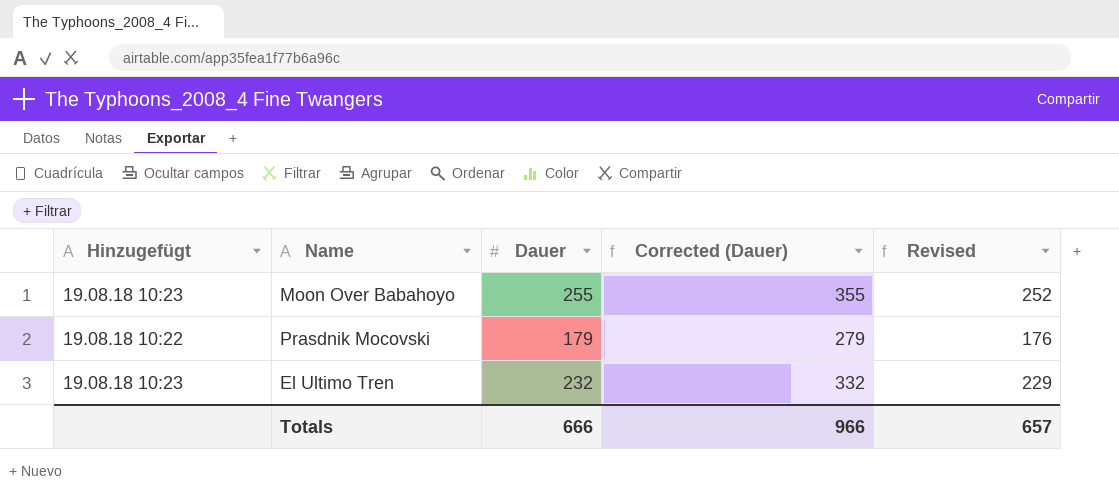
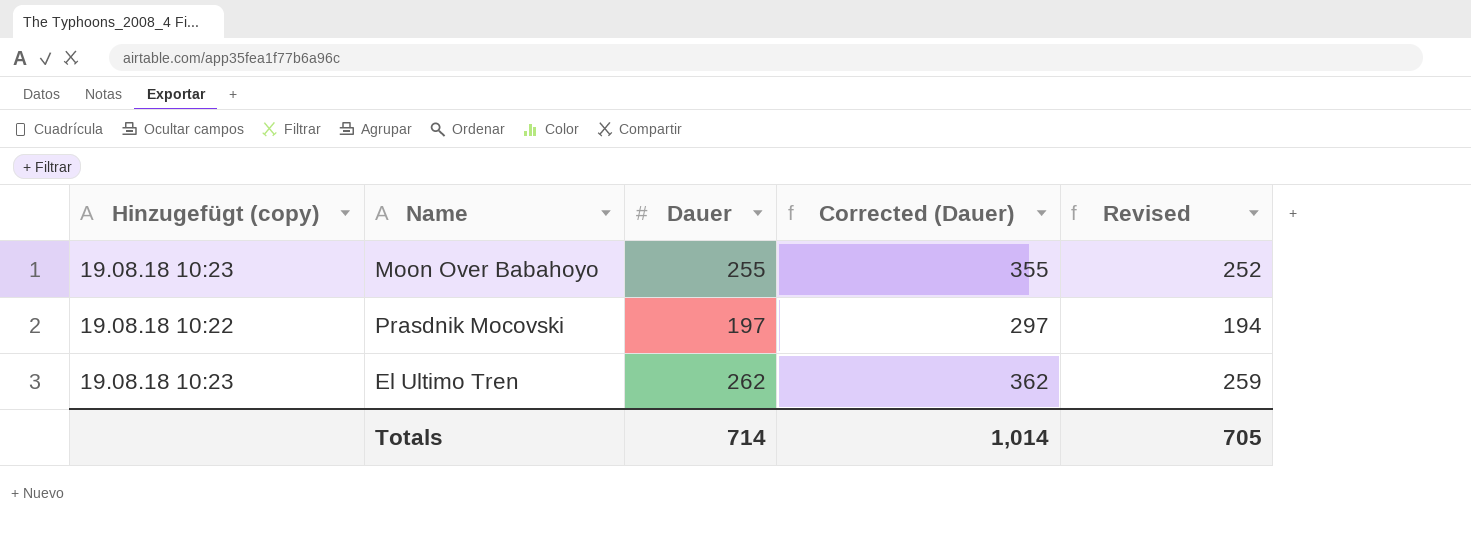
column name: Hinzugefügt -> Hinzugefügt (copy)
Prasdnik Mocovski | Dauer: 179 -> 197
Prasdnik Mocovski | Corrected (Dauer): 279 -> 297
Prasdnik Mocovski | Revised: 176 -> 194
El Ultimo Tren | Dauer: 232 -> 262
El Ultimo Tren | Corrected (Dauer): 332 -> 362
El Ultimo Tren | Revised: 229 -> 259
Totals | Dauer: 666 -> 714
Totals | Corrected (Dauer): 966 -> 1,014
Totals | Revised: 657 -> 705

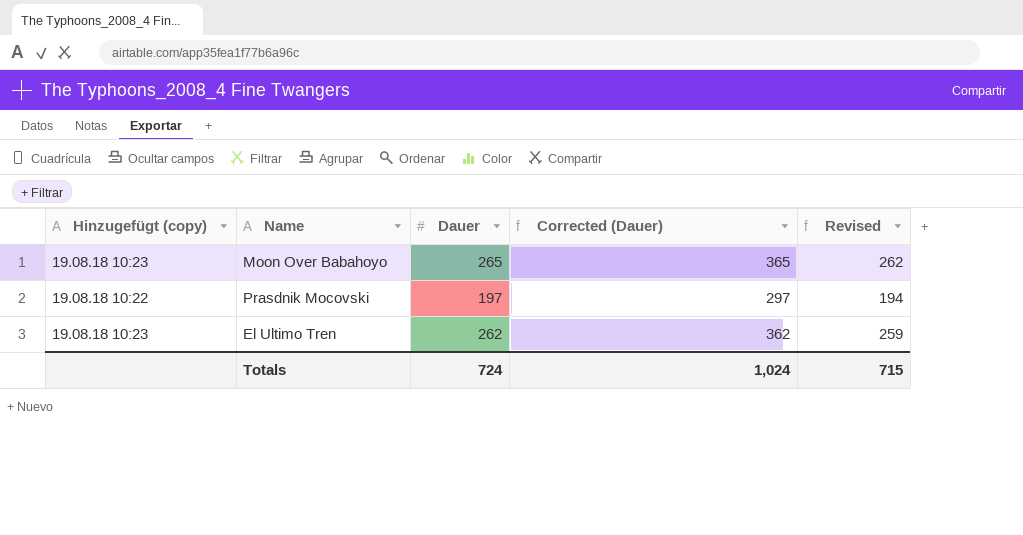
Moon Over Babahoyo | Dauer: 255 -> 265
Moon Over Babahoyo | Corrected (Dauer): 355 -> 365
Moon Over Babahoyo | Revised: 252 -> 262
Totals | Dauer: 714 -> 724
Totals | Corrected (Dauer): 1,014 -> 1,024
Totals | Revised: 705 -> 715

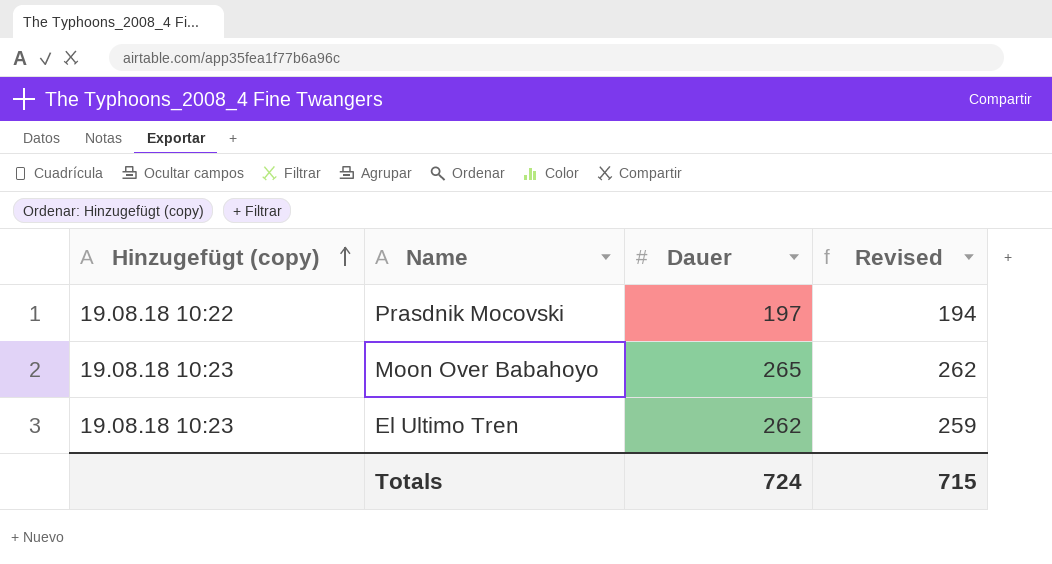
row order: none -> Hinzugefügt (copy) ascending
column Corrected (Dauer) | formula: [Dauer] + 100 -> none

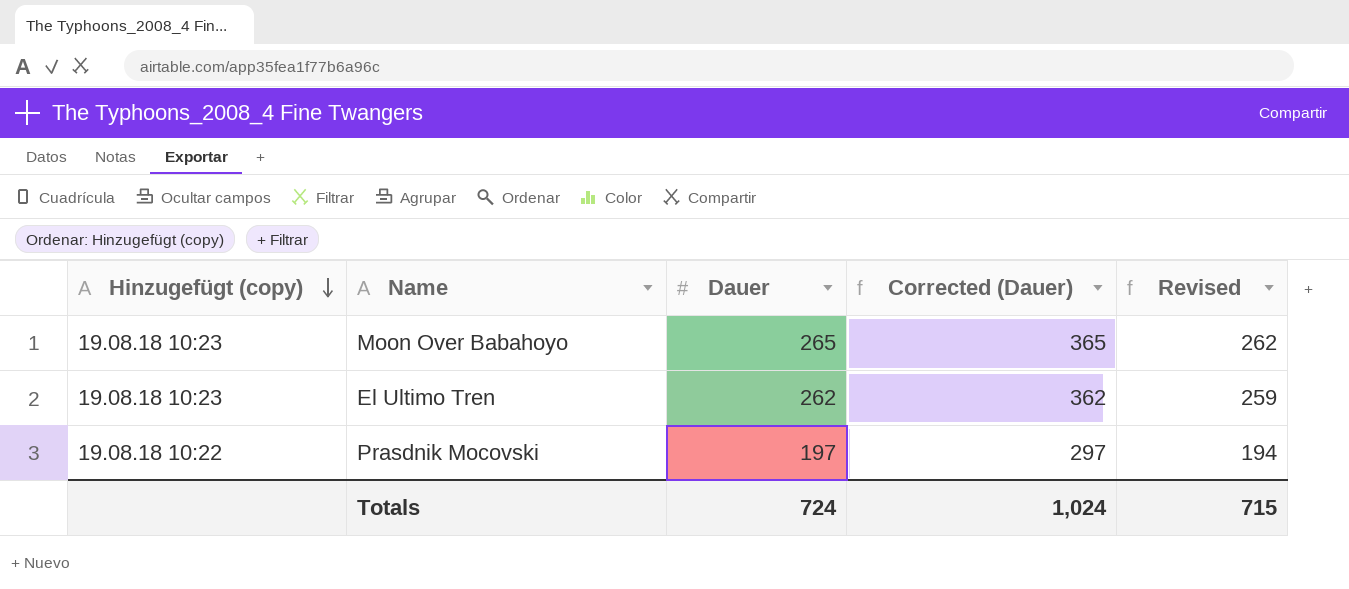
row order: Hinzugefügt (copy) ascending -> Hinzugefügt (copy) descending
column Corrected (Dauer) | formula: none -> [Dauer] + 100

